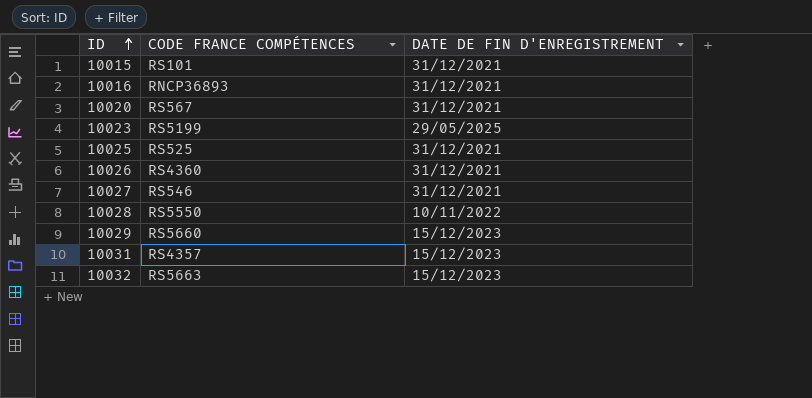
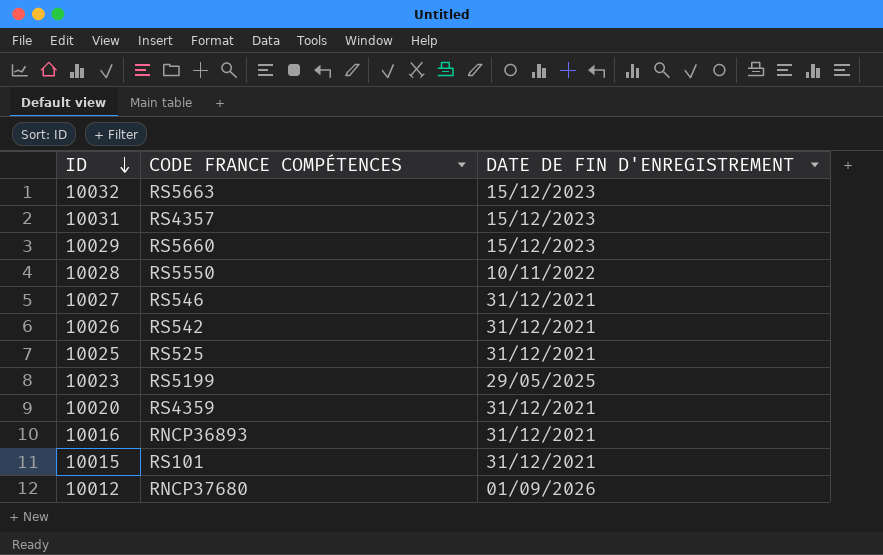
row order: ID ascending -> ID descending
10026 | CODE FRANCE COMPÉTENCES: RS4360 -> RS542
10020 | CODE FRANCE COMPÉTENCES: RS567 -> RS4359
row 10012: none -> RNCP37680 | 01/09/2026

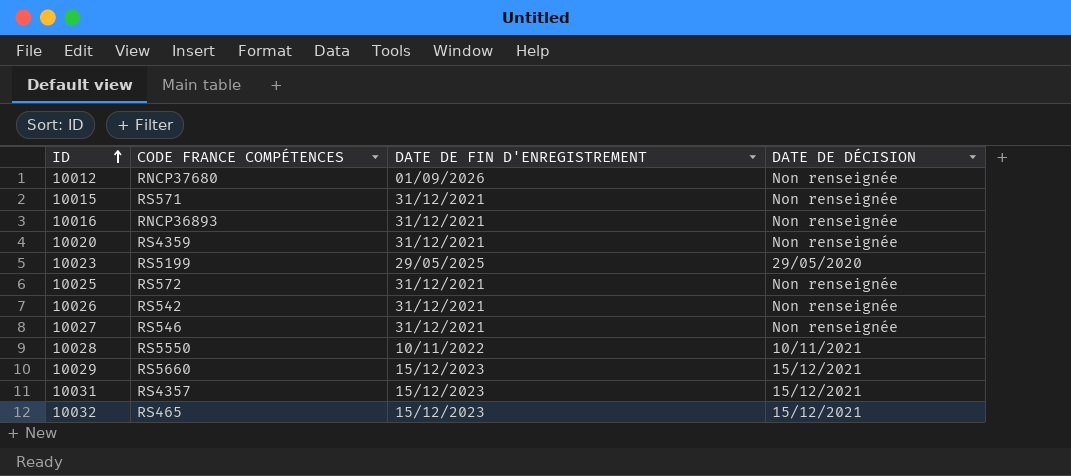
row order: ID descending -> ID ascending
column DATE DE DÉCISION | position: none -> 4
10015 | CODE FRANCE COMPÉTENCES: RS101 -> RS571
10025 | CODE FRANCE COMPÉTENCES: RS525 -> RS572
10032 | CODE FRANCE COMPÉTENCES: RS5663 -> RS465

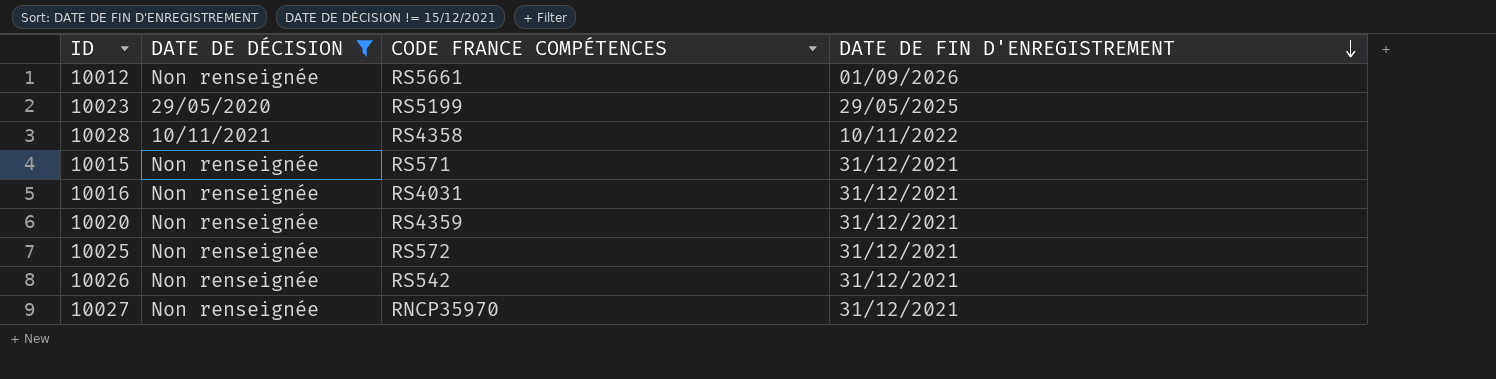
filter: none -> DATE DE DÉCISION != 15/12/2021
row order: ID ascending -> DATE DE FIN D'ENREGISTREMENT descending
column DATE DE DÉCISION | position: 4 -> 2
10012 | CODE FRANCE COMPÉTENCES: RNCP37680 -> RS5661
10028 | CODE FRANCE COMPÉTENCES: RS5550 -> RS4358
10016 | CODE FRANCE COMPÉTENCES: RNCP36893 -> RS4031
10027 | CODE FRANCE COMPÉTENCES: RS546 -> RNCP35970

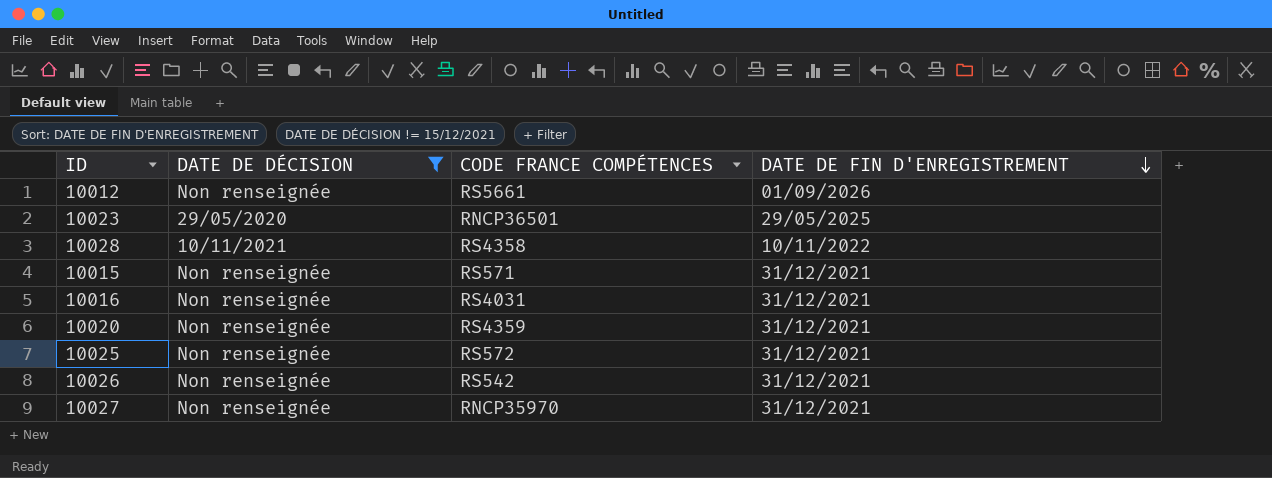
10023 | CODE FRANCE COMPÉTENCES: RS5199 -> RNCP36501

